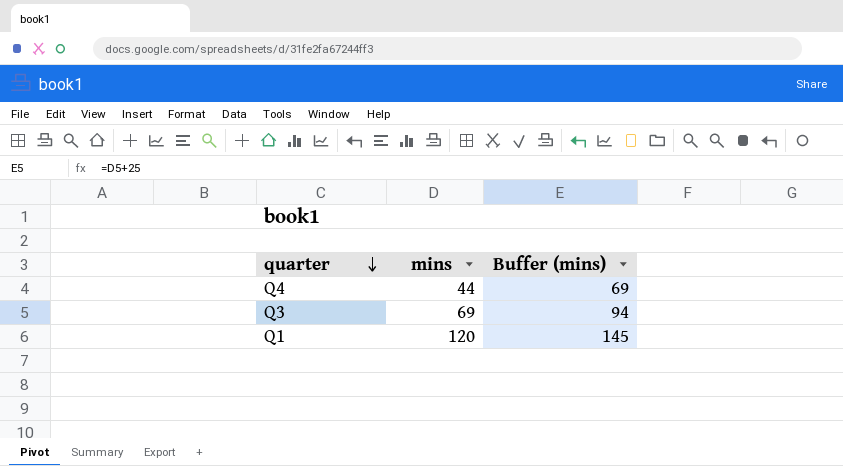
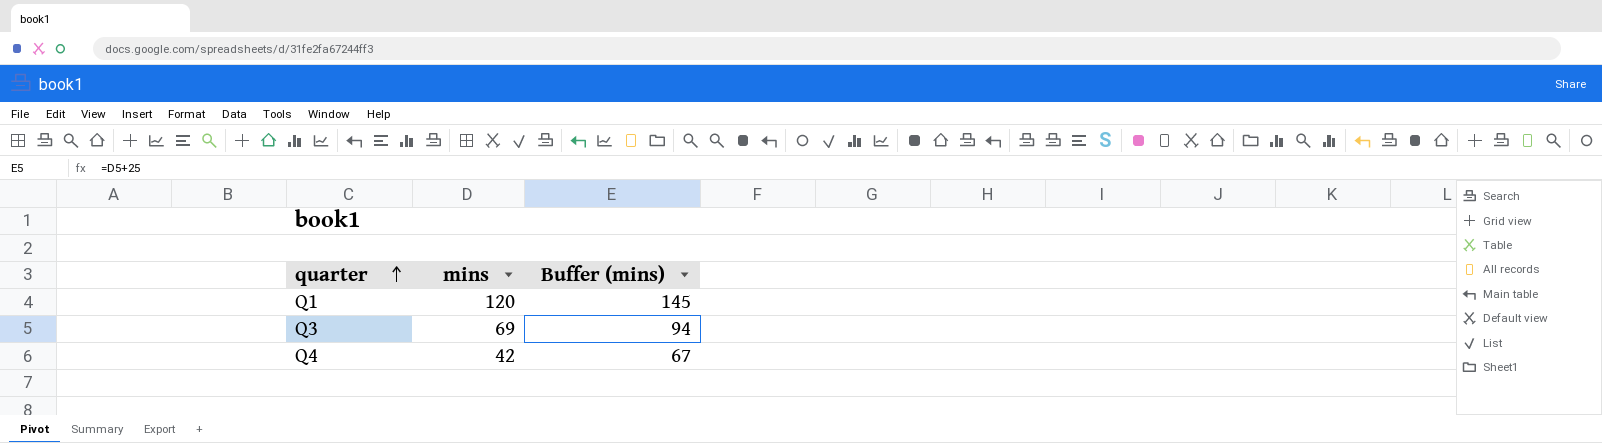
row order: quarter descending -> quarter ascending
Q4 | mins: 44 -> 42
Q4 | Buffer (mins): 69 -> 67

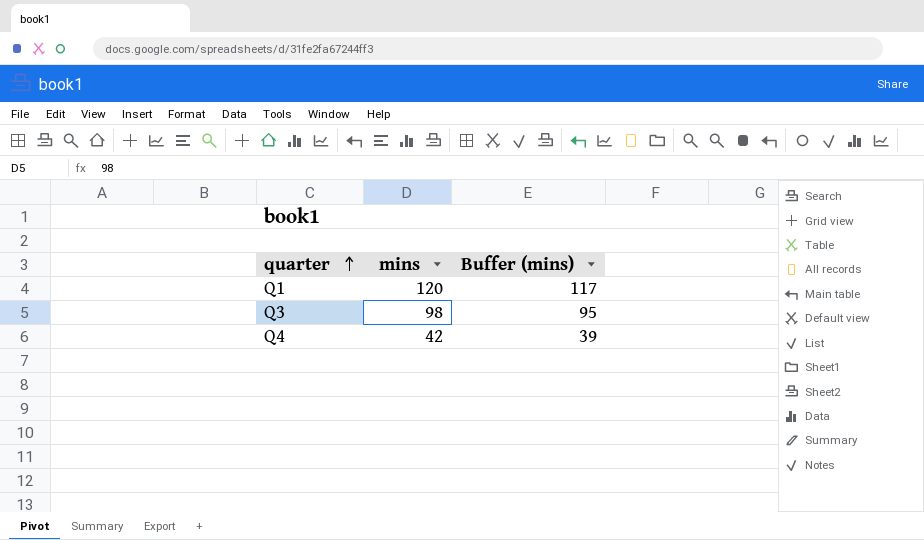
column Buffer (mins) | formula: [mins] + 25 -> [mins] - 3
Q3 | mins: 69 -> 98

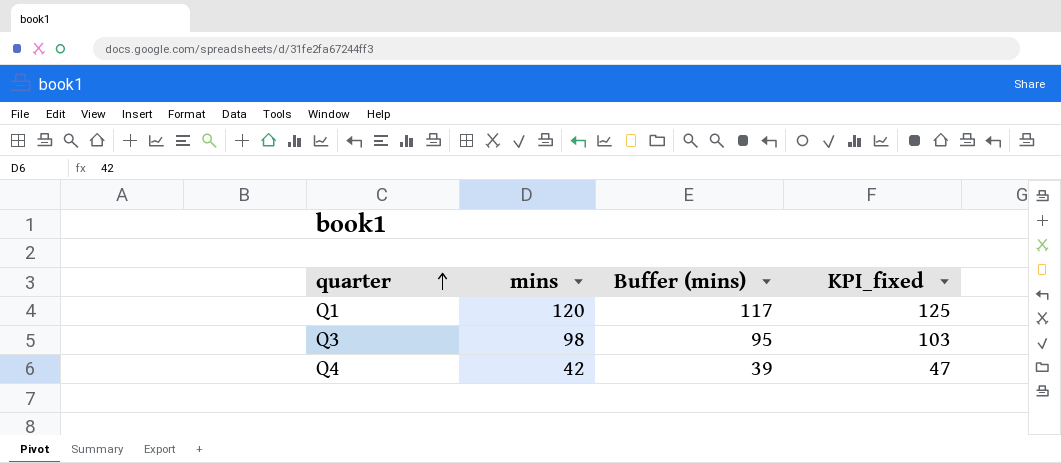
column KPI_fixed | formula: none -> [mins] + 5

